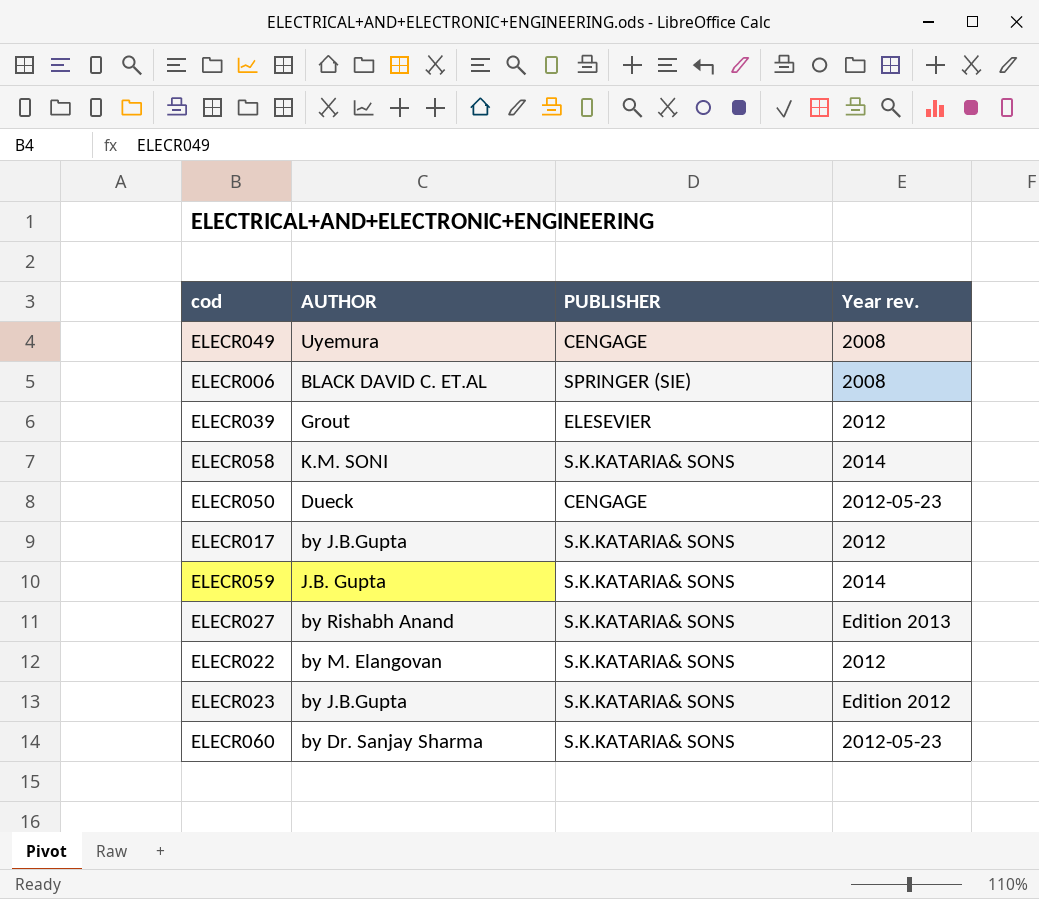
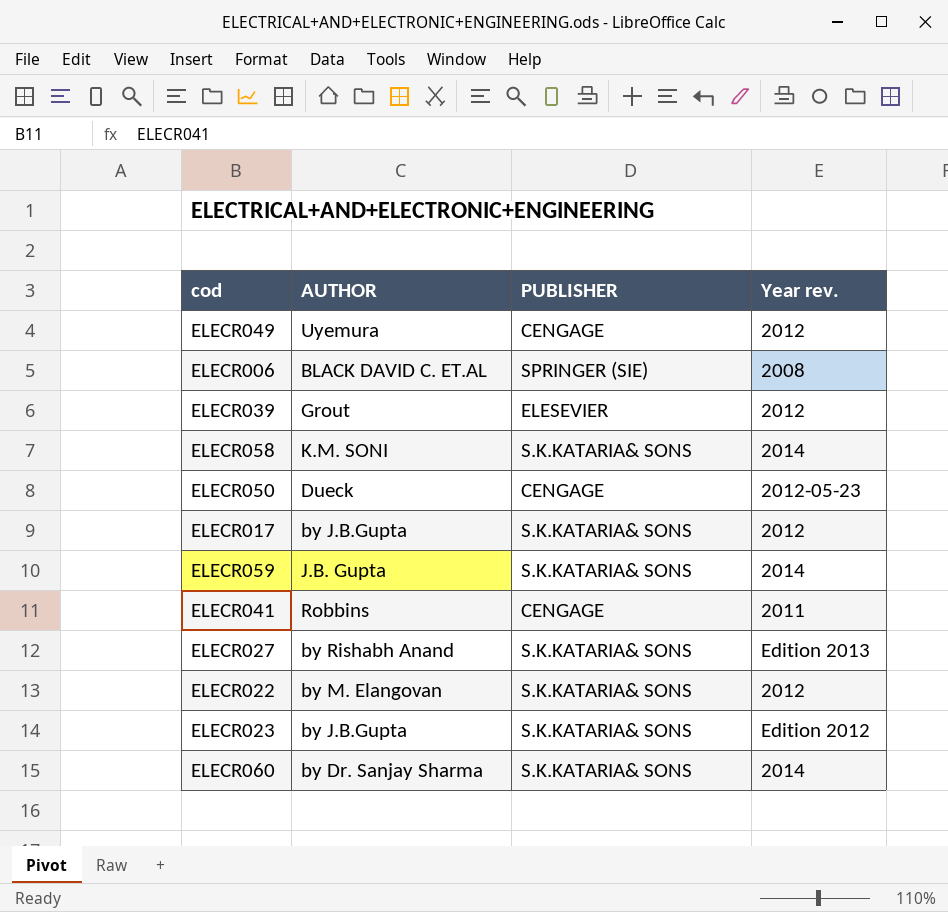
ELECR049 | Year rev.: 2008 -> 2012
row ELECR041: none -> Robbins | CENGAGE | 2011
ELECR060 | Year rev.: 2012-05-23 -> 2014

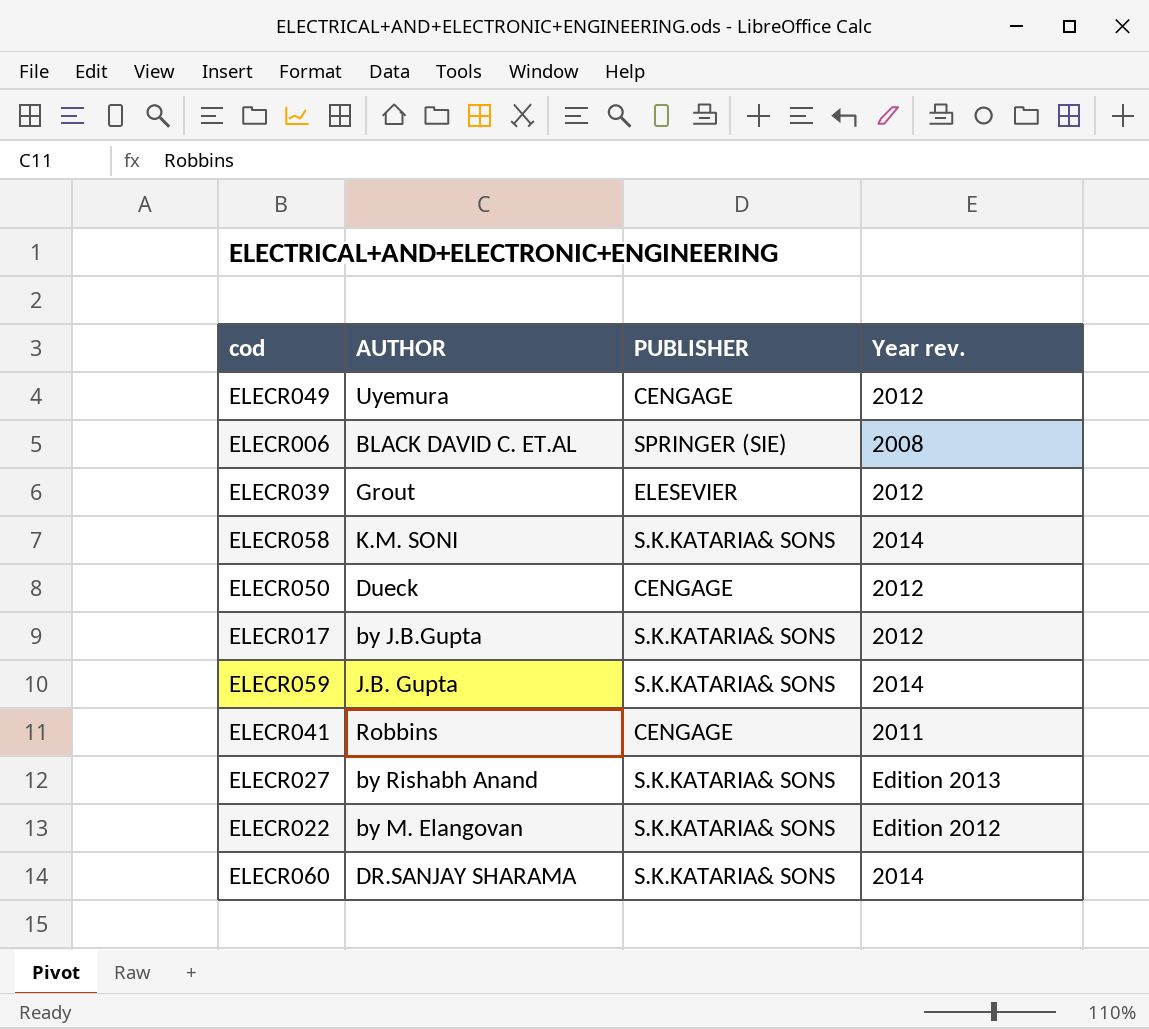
row ELECR023: by J.B.Gupta | S.K.KATARIA& SONS | Edition 2012 -> none
ELECR050 | Year rev.: 2012-05-23 -> 2012
ELECR022 | Year rev.: 2012 -> Edition 2012
ELECR060 | AUTHOR: by Dr. Sanjay Sharma -> DR.SANJAY SHARAMA

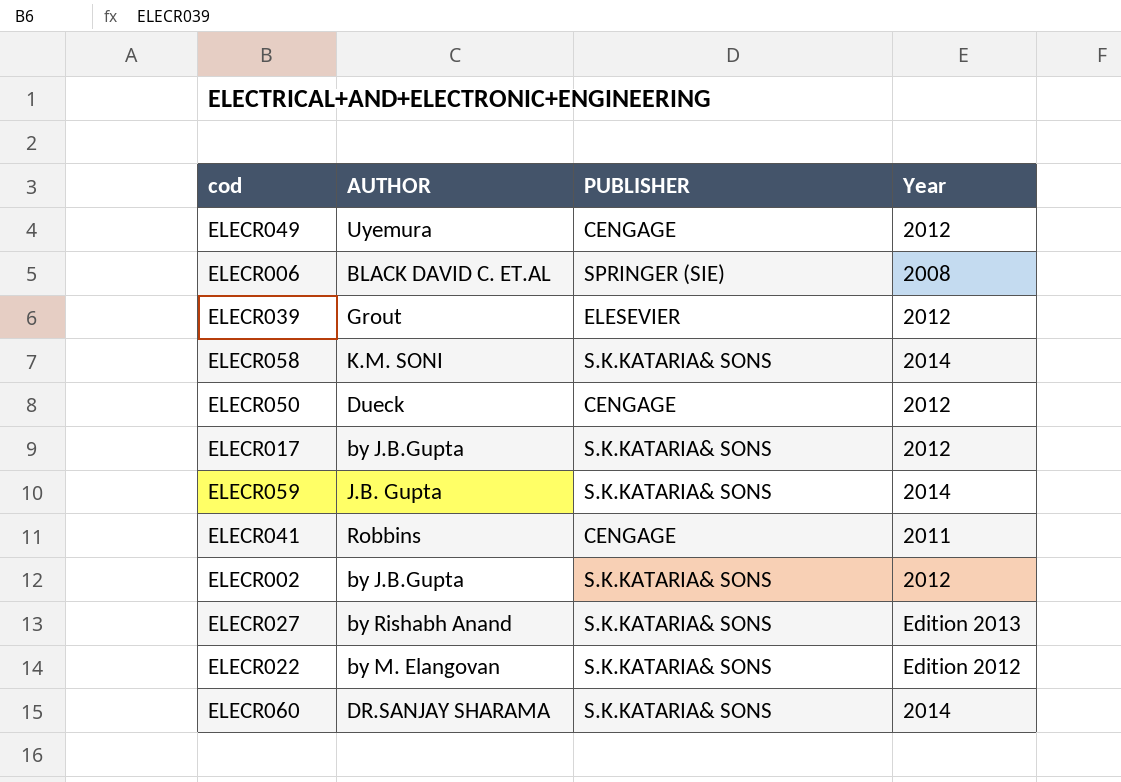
column name: Year rev. -> Year
row ELECR002: none -> by J.B.Gupta | S.K.KATARIA& SONS | 2012

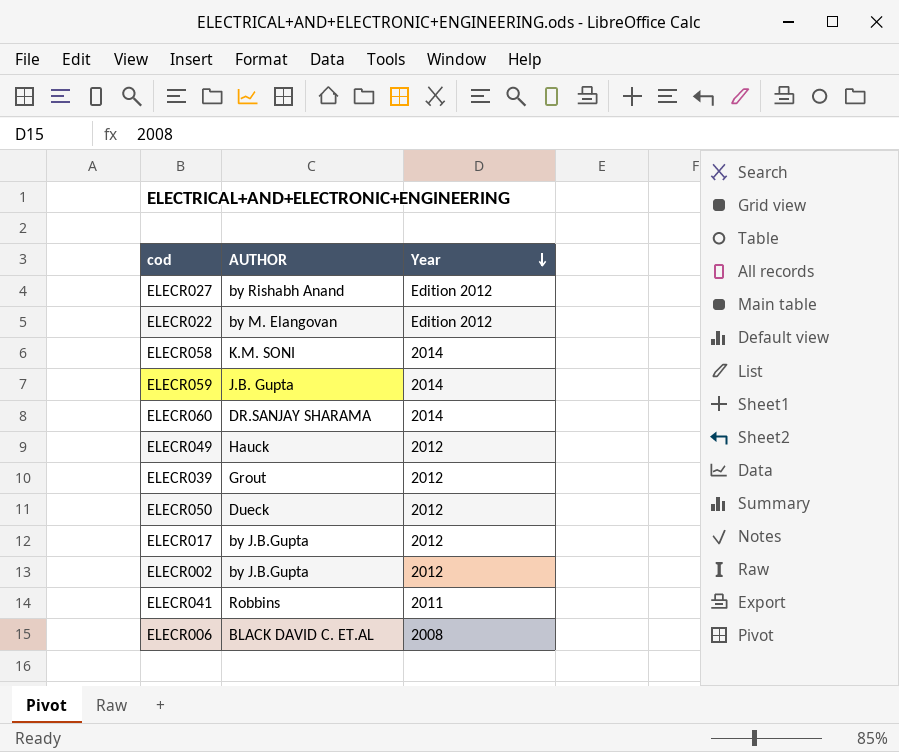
row order: none -> Year descending
column PUBLISHER | position: 3 -> none
ELECR027 | Year: Edition 2013 -> Edition 2012
ELECR049 | AUTHOR: Uyemura -> Hauck

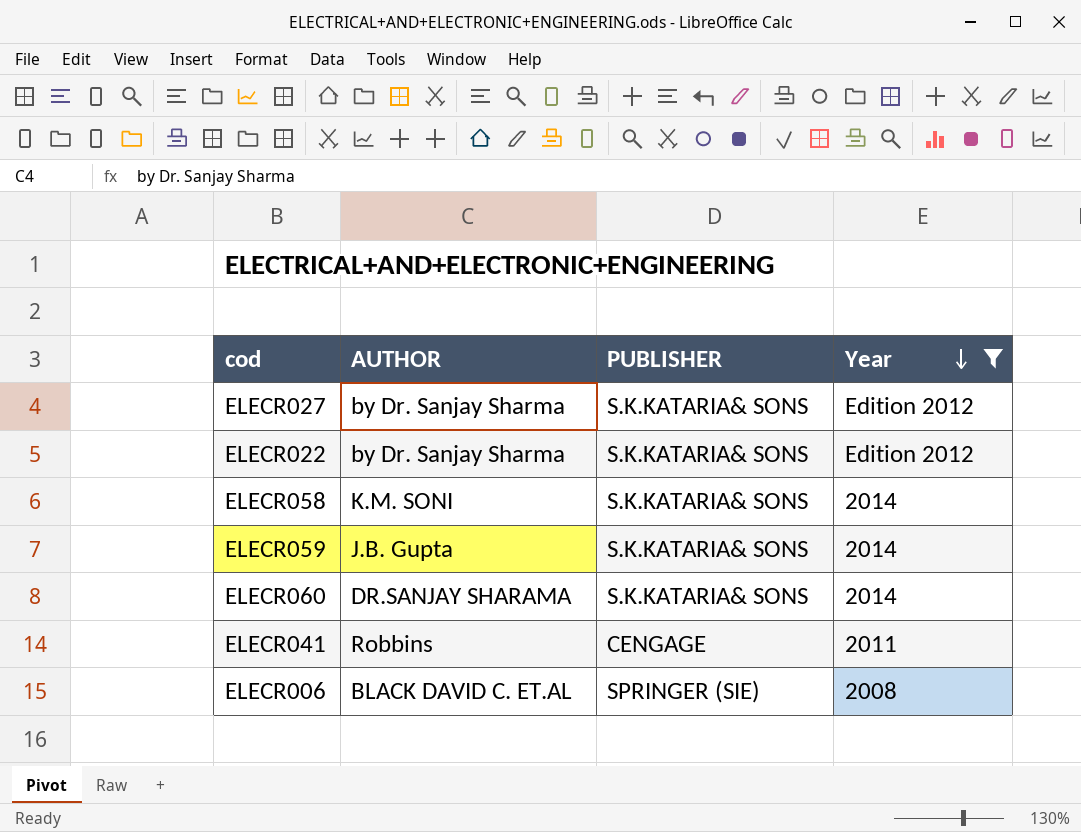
filter: none -> Year != 2012
column PUBLISHER | position: none -> 3
ELECR027 | AUTHOR: by Rishabh Anand -> by Dr. Sanjay Sharma
ELECR022 | AUTHOR: by M. Elangovan -> by Dr. Sanjay Sharma

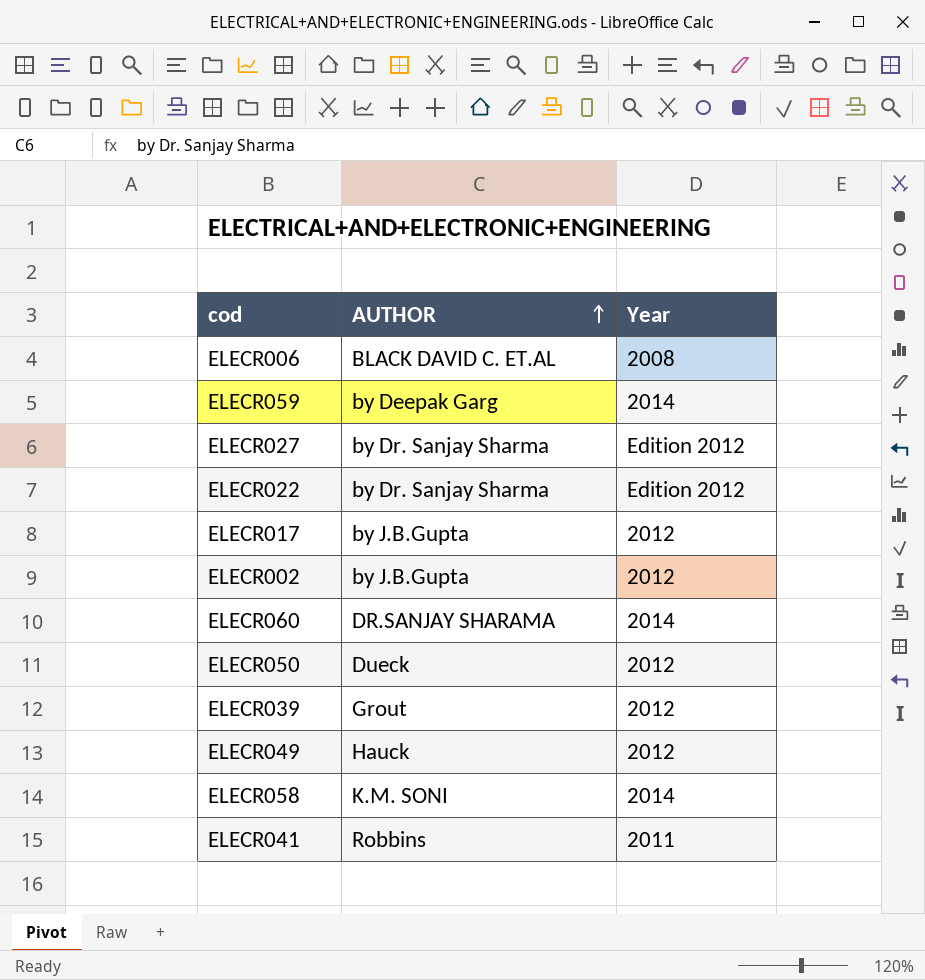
filter: Year != 2012 -> none
row order: Year descending -> AUTHOR ascending
column PUBLISHER | position: 3 -> none
ELECR059 | AUTHOR: J.B. Gupta -> by Deepak Garg

